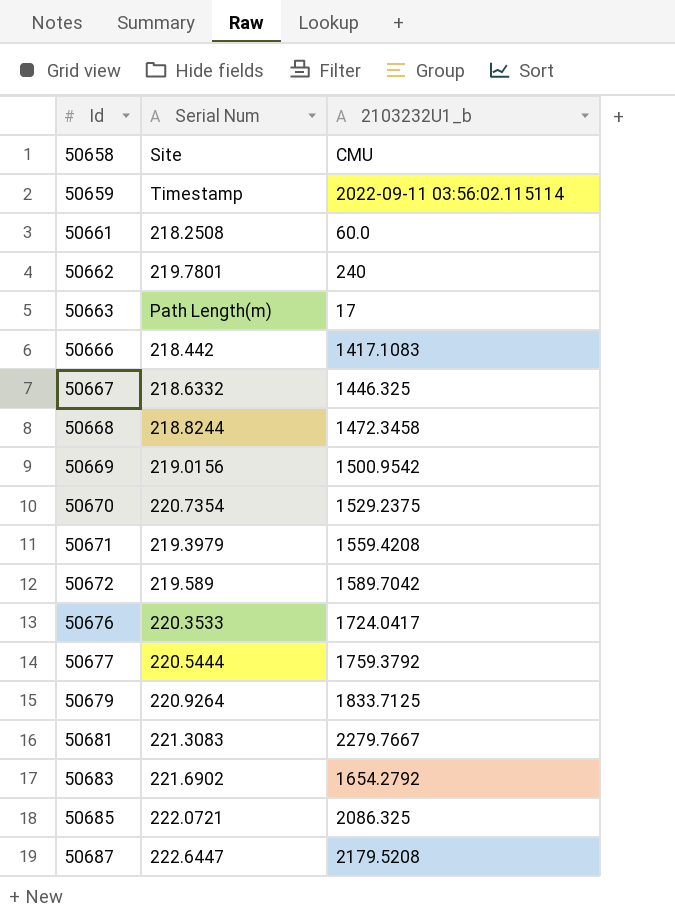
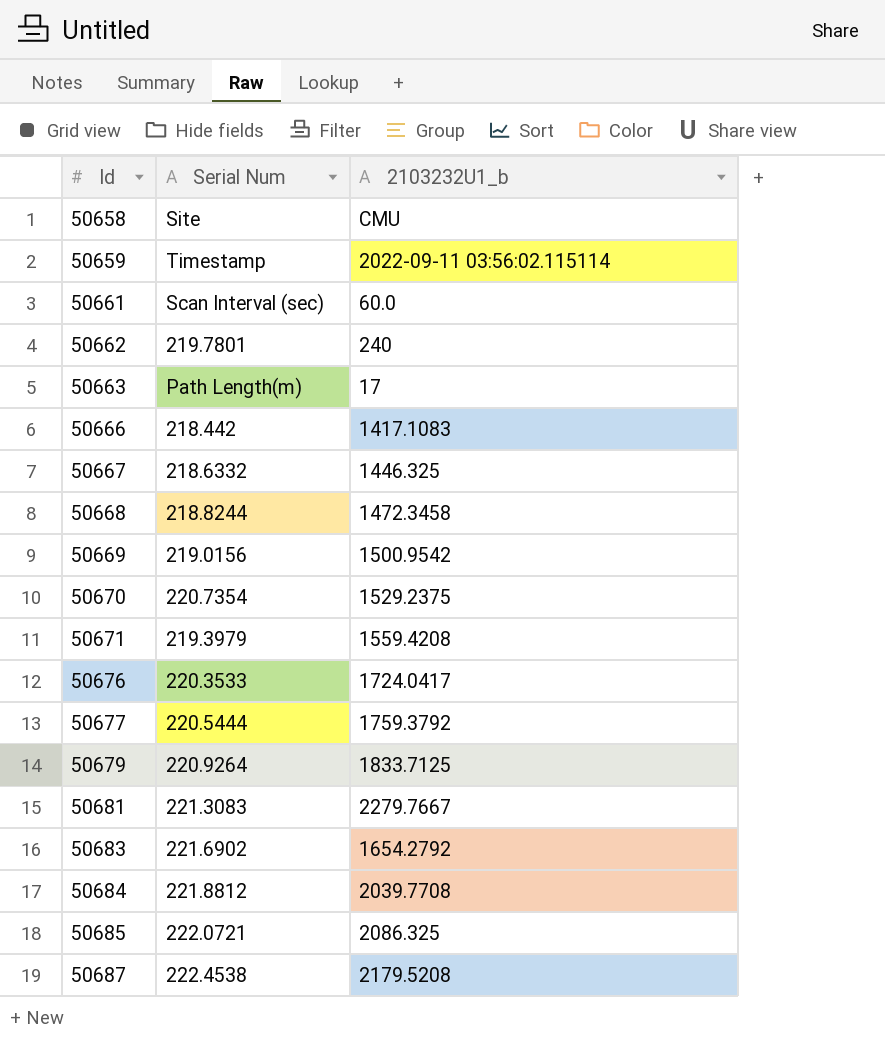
row 50672: 219.589 | 1589.7042 -> none
50661 | Serial Num: 218.2508 -> Scan Interval (sec)
row 50684: none -> 221.8812 | 2039.7708
50687 | Serial Num: 222.6447 -> 222.4538

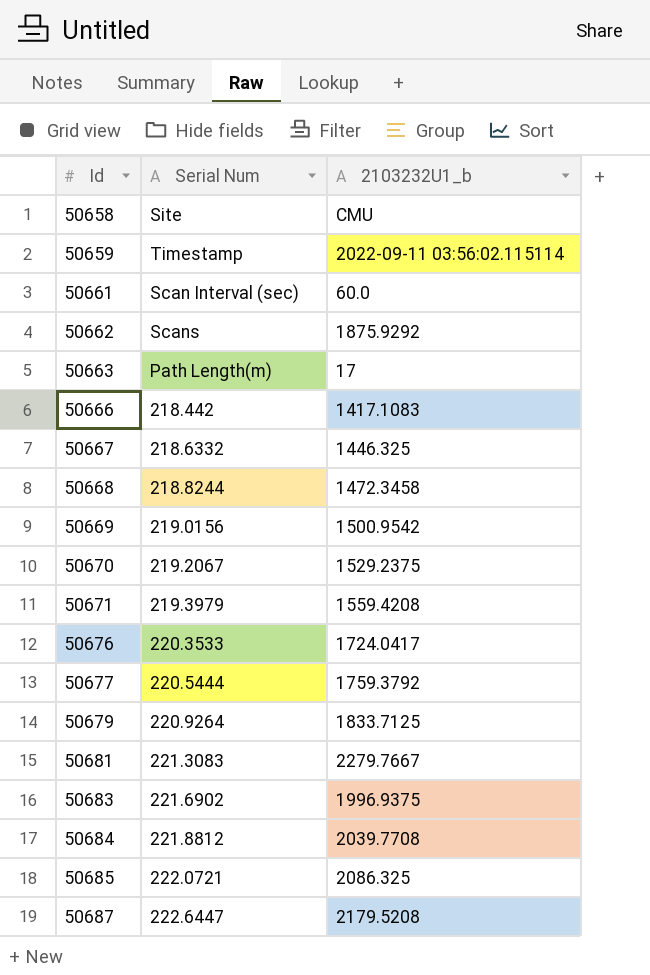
50662 | Serial Num: 219.7801 -> Scans
50662 | 2103232U1_b: 240 -> 1875.9292
50670 | Serial Num: 220.7354 -> 219.2067
50683 | 2103232U1_b: 1654.2792 -> 1996.9375
50687 | Serial Num: 222.4538 -> 222.6447

